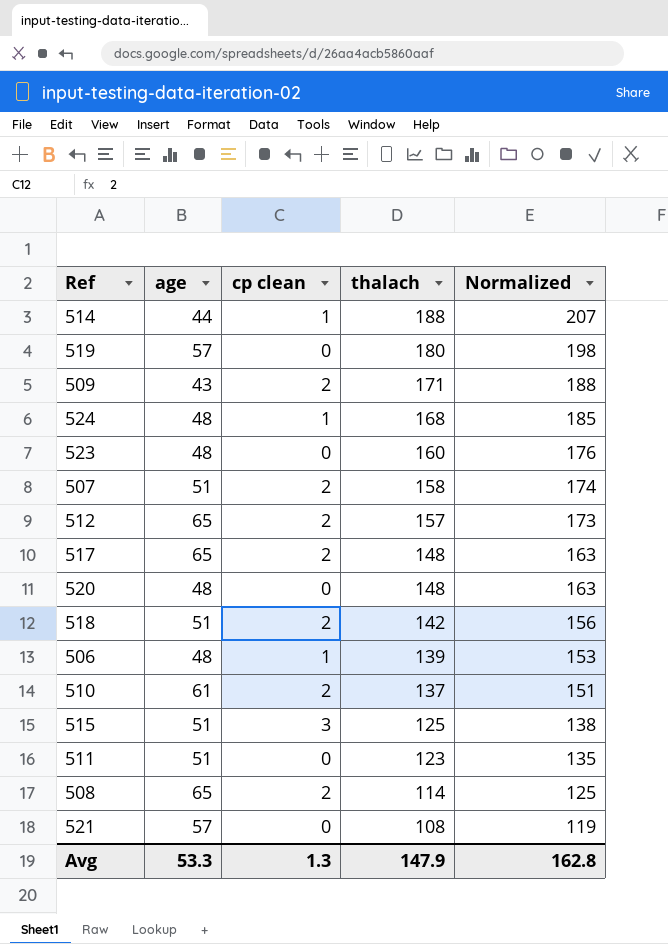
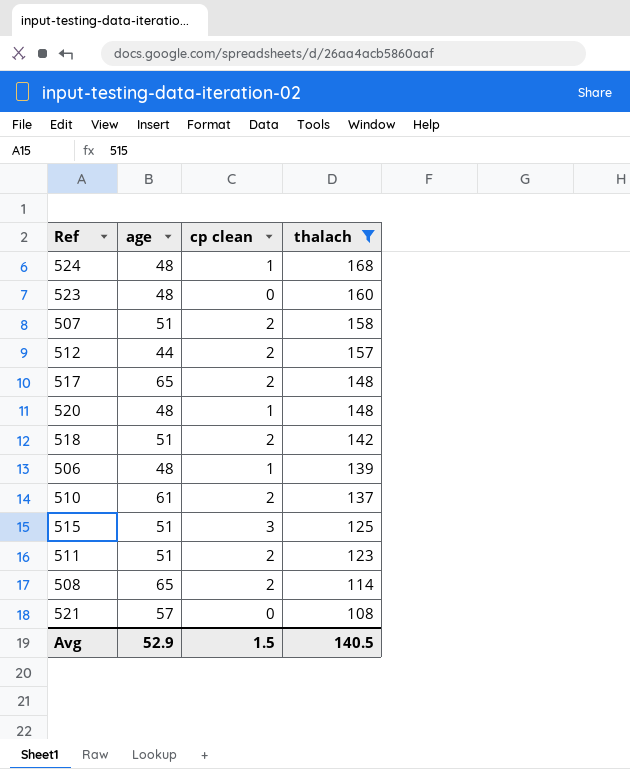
filter: none -> thalach <= 168
column Normalized | formula: [thalach] * 1.1 -> none
512 | age: 65 -> 44
520 | cp clean: 0 -> 1
511 | cp clean: 0 -> 2
Avg | age: 53.3 -> 52.9
Avg | cp clean: 1.3 -> 1.5
Avg | thalach: 147.9 -> 140.5

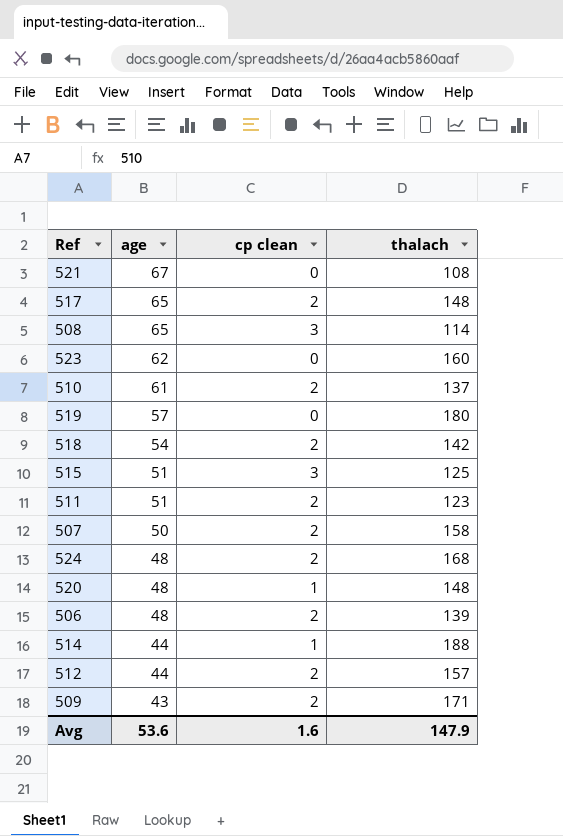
filter: thalach <= 168 -> none
row order: thalach descending -> age descending
521 | age: 57 -> 67
508 | cp clean: 2 -> 3
523 | age: 48 -> 62
518 | age: 51 -> 54
507 | age: 51 -> 50
524 | cp clean: 1 -> 2
506 | cp clean: 1 -> 2
Avg | age: 52.9 -> 53.6
Avg | cp clean: 1.5 -> 1.6
Avg | thalach: 140.5 -> 147.9

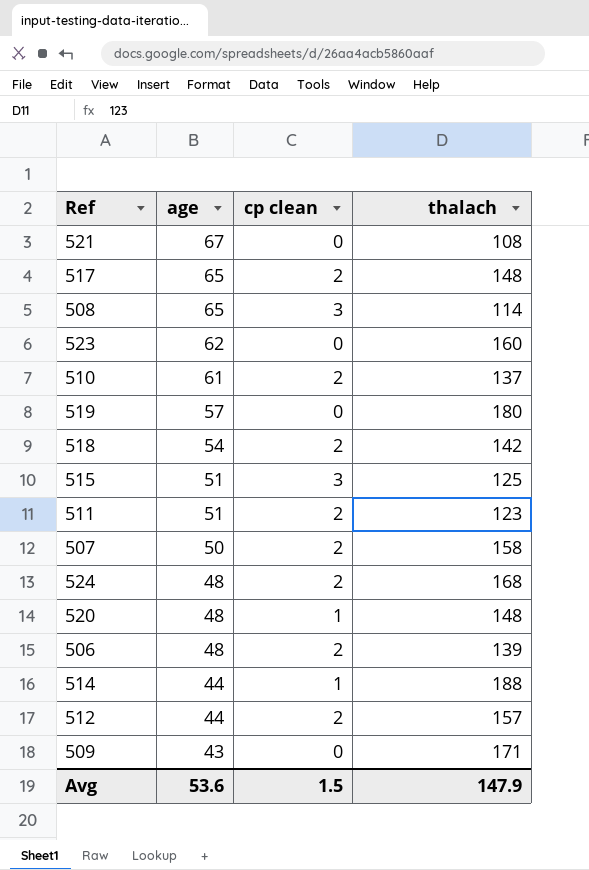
509 | cp clean: 2 -> 0
Avg | cp clean: 1.6 -> 1.5

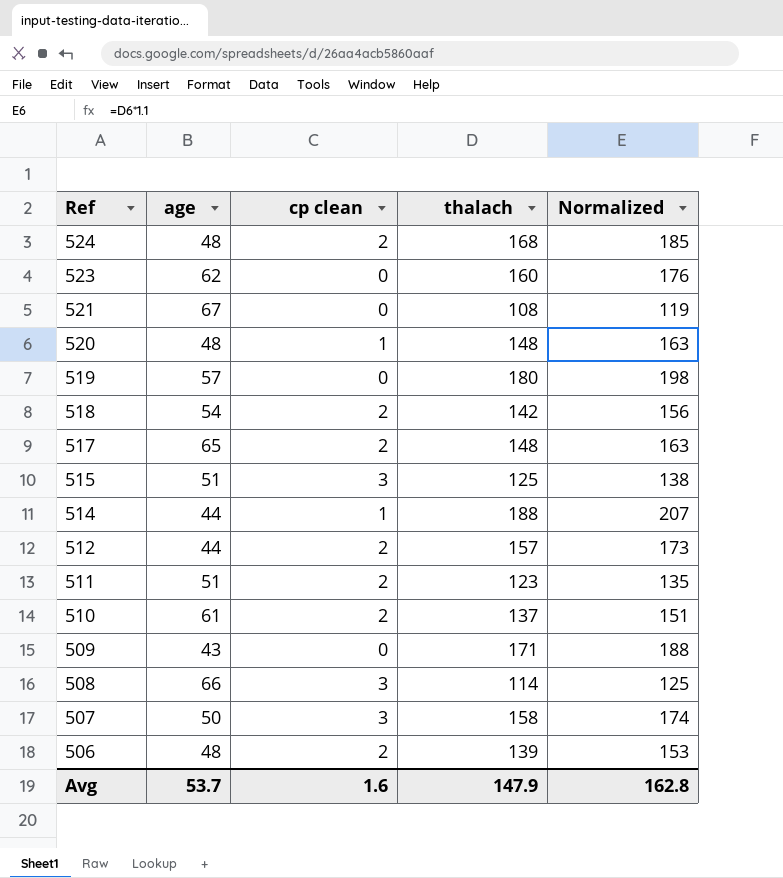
row order: age descending -> Ref descending
column Normalized | formula: none -> [thalach] * 1.1
508 | age: 65 -> 66
507 | cp clean: 2 -> 3
Avg | age: 53.6 -> 53.7
Avg | cp clean: 1.5 -> 1.6

